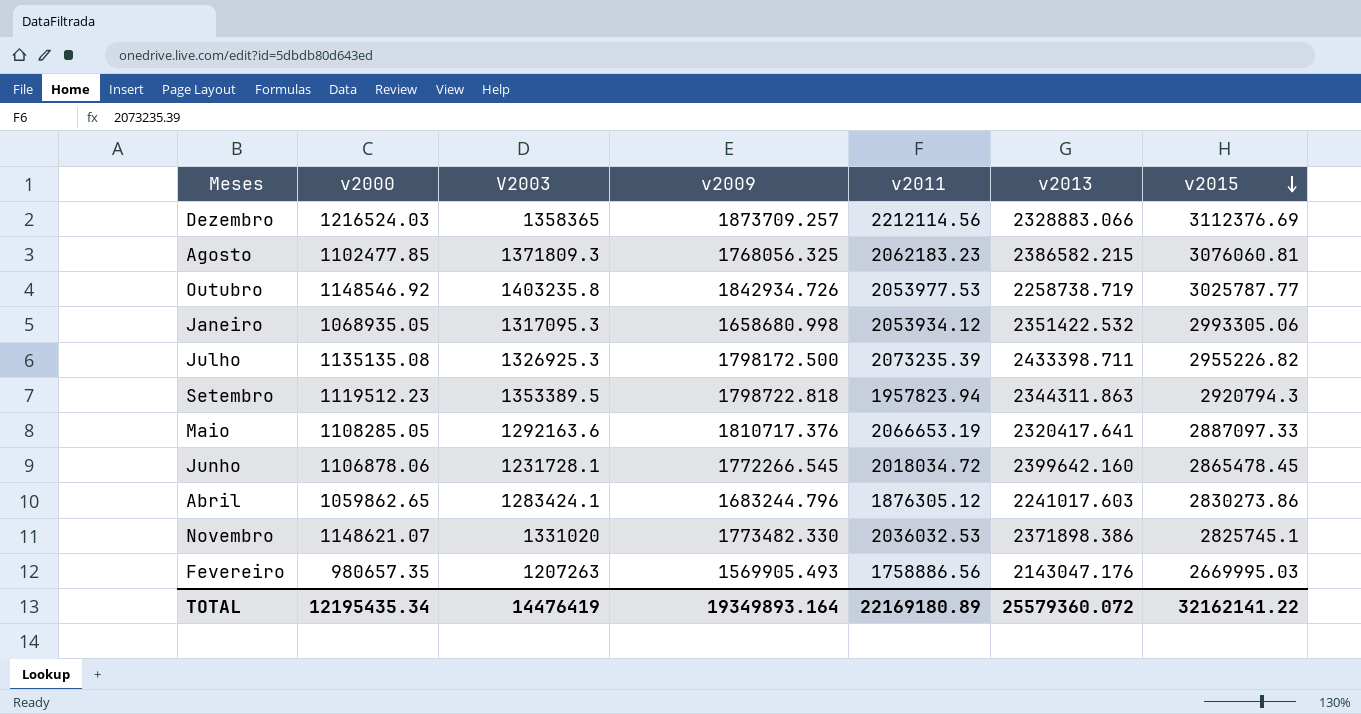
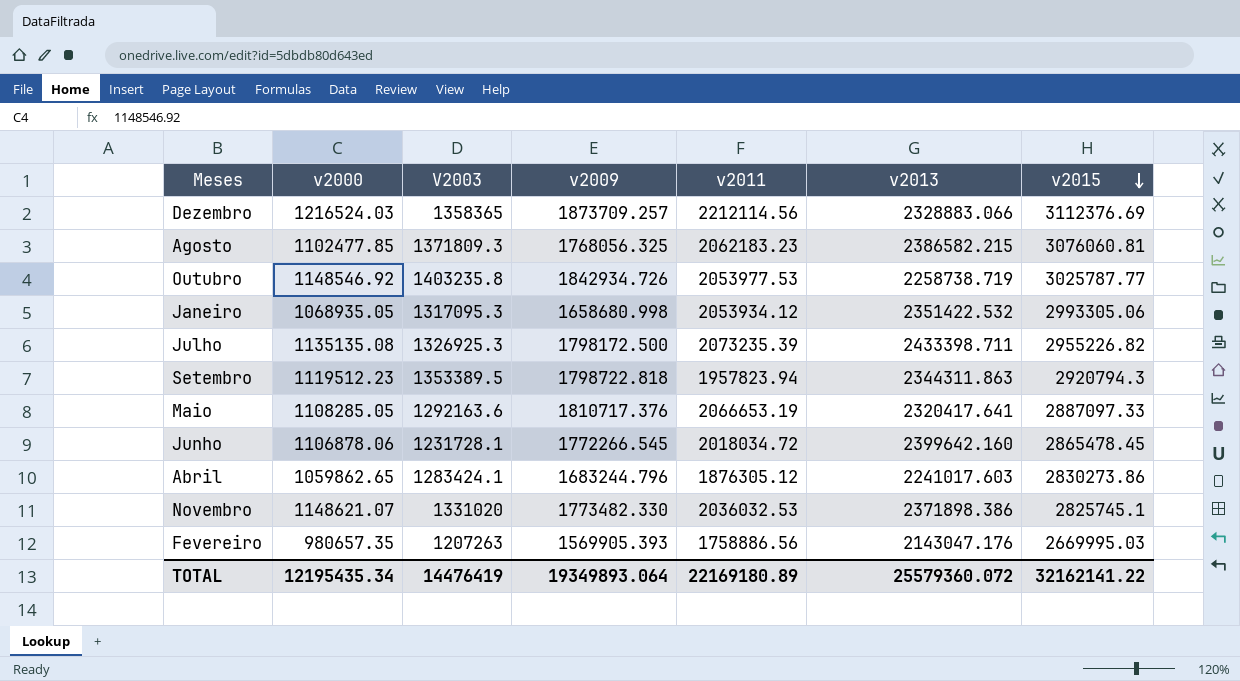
Fevereiro | v2009: 1569905.493 -> 1569905.393
TOTAL | v2009: 19349893.164 -> 19349893.064

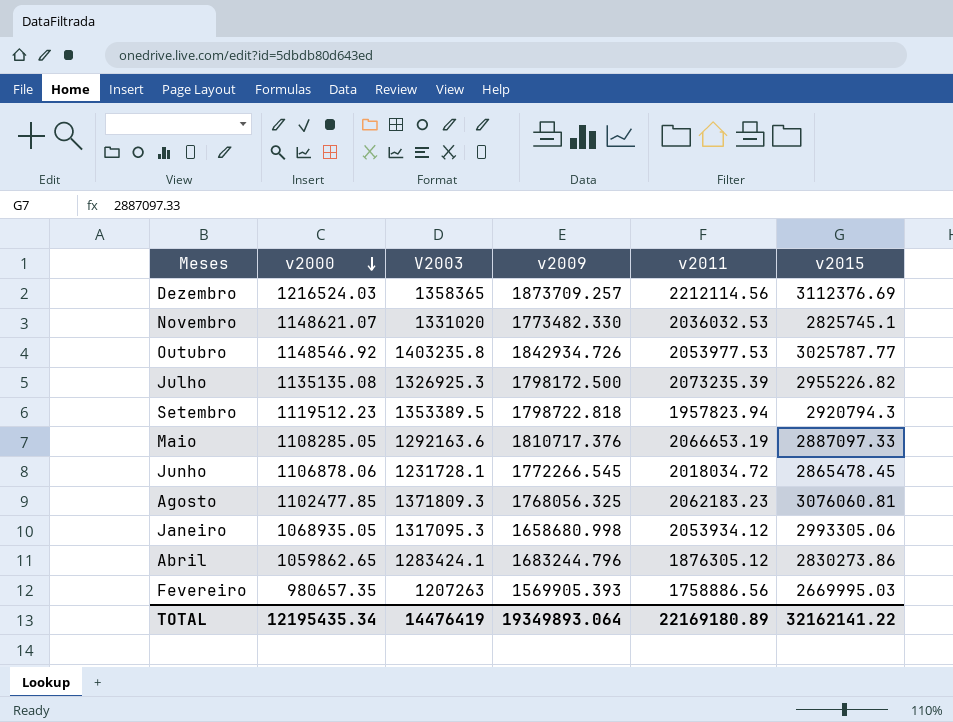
row order: v2015 descending -> v2000 descending
column v2013 | position: 6 -> none

